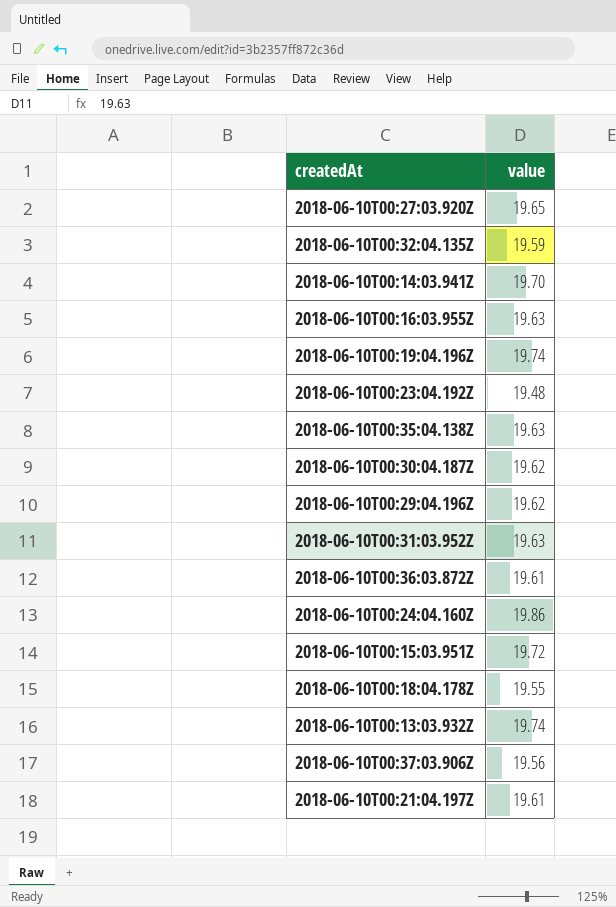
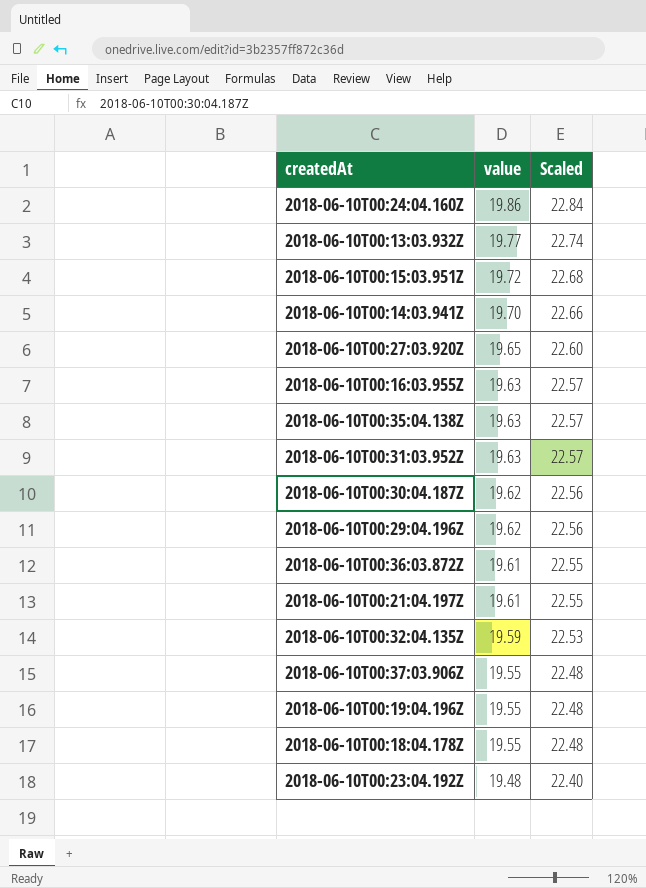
row order: none -> value descending
column Scaled | formula: none -> [value] * 1.15
2018-06-10T00:13:03.932Z | value: 19.74 -> 19.77
2018-06-10T00:37:03.906Z | value: 19.56 -> 19.55
2018-06-10T00:19:04.196Z | value: 19.74 -> 19.55

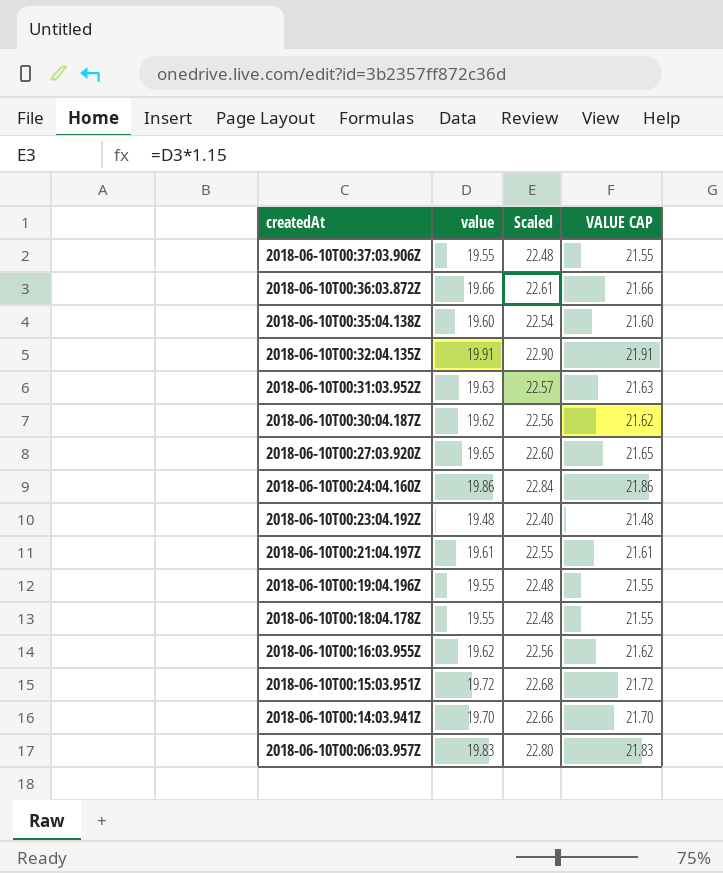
row order: value descending -> createdAt descending
column VALUE CAP | formula: none -> [value] + 2
row 2018-06-10T00:13:03.932Z: 19.77 | 22.74 -> none
row 2018-06-10T00:29:04.196Z: 19.62 | 22.56 -> none
2018-06-10T00:36:03.872Z | value: 19.61 -> 19.66
2018-06-10T00:36:03.872Z | Scaled: 22.55 -> 22.61
2018-06-10T00:35:04.138Z | value: 19.63 -> 19.60
2018-06-10T00:35:04.138Z | Scaled: 22.57 -> 22.54
2018-06-10T00:32:04.135Z | value: 19.59 -> 19.91
2018-06-10T00:32:04.135Z | Scaled: 22.53 -> 22.90
2018-06-10T00:16:03.955Z | value: 19.63 -> 19.62
2018-06-10T00:16:03.955Z | Scaled: 22.57 -> 22.56
row 2018-06-10T00:06:03.957Z: none -> 19.83 | 22.80 | 21.83

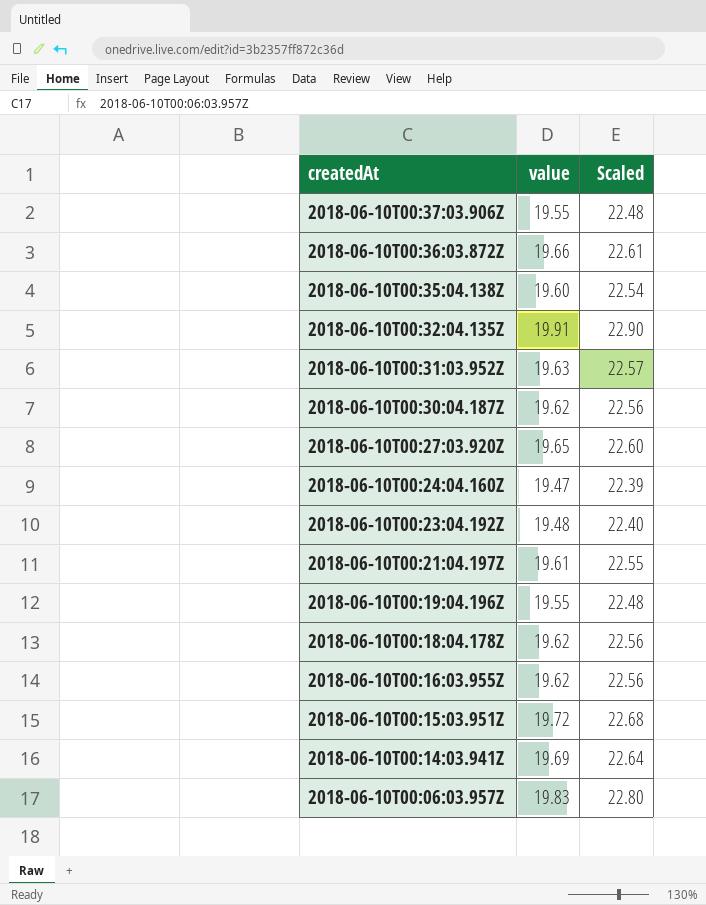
column VALUE CAP | formula: [value] + 2 -> none
2018-06-10T00:24:04.160Z | value: 19.86 -> 19.47
2018-06-10T00:24:04.160Z | Scaled: 22.84 -> 22.39
2018-06-10T00:18:04.178Z | value: 19.55 -> 19.62
2018-06-10T00:18:04.178Z | Scaled: 22.48 -> 22.56
2018-06-10T00:14:03.941Z | value: 19.70 -> 19.69
2018-06-10T00:14:03.941Z | Scaled: 22.66 -> 22.64

